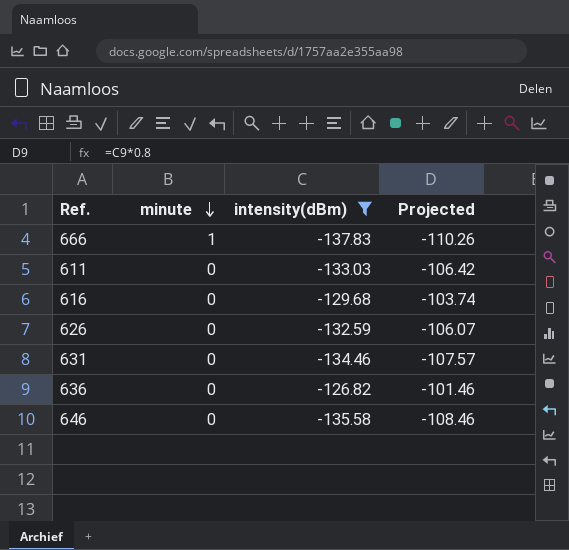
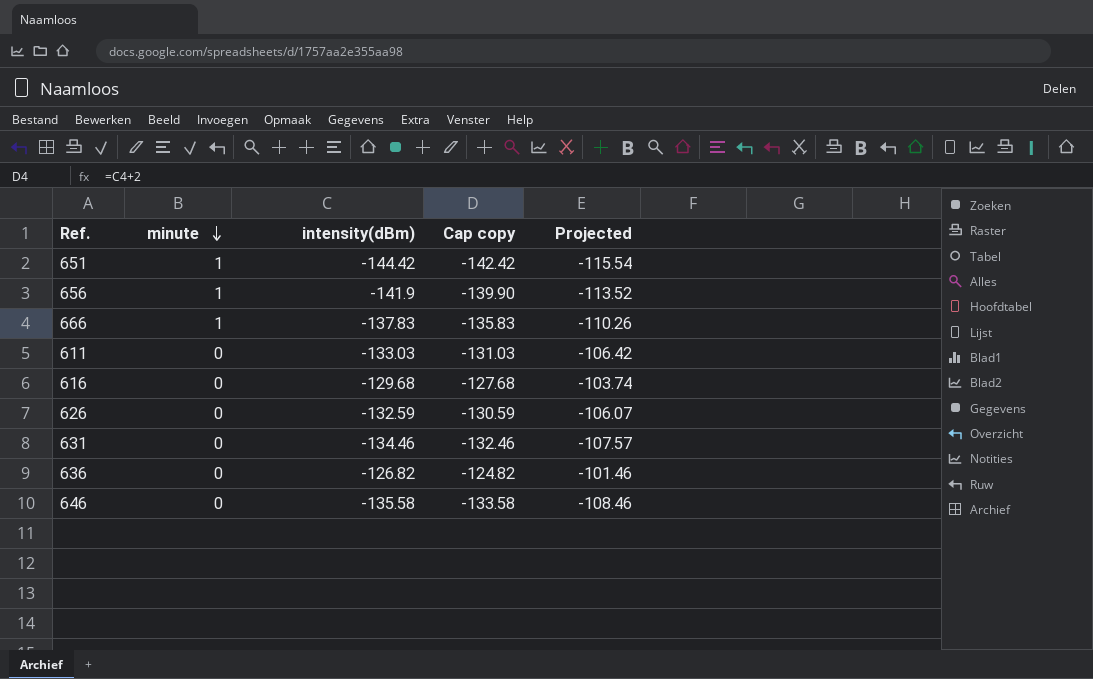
filter: intensity(dBm) >= -137.83 -> none
column Cap copy | formula: none -> [intensity(dBm)] + 2

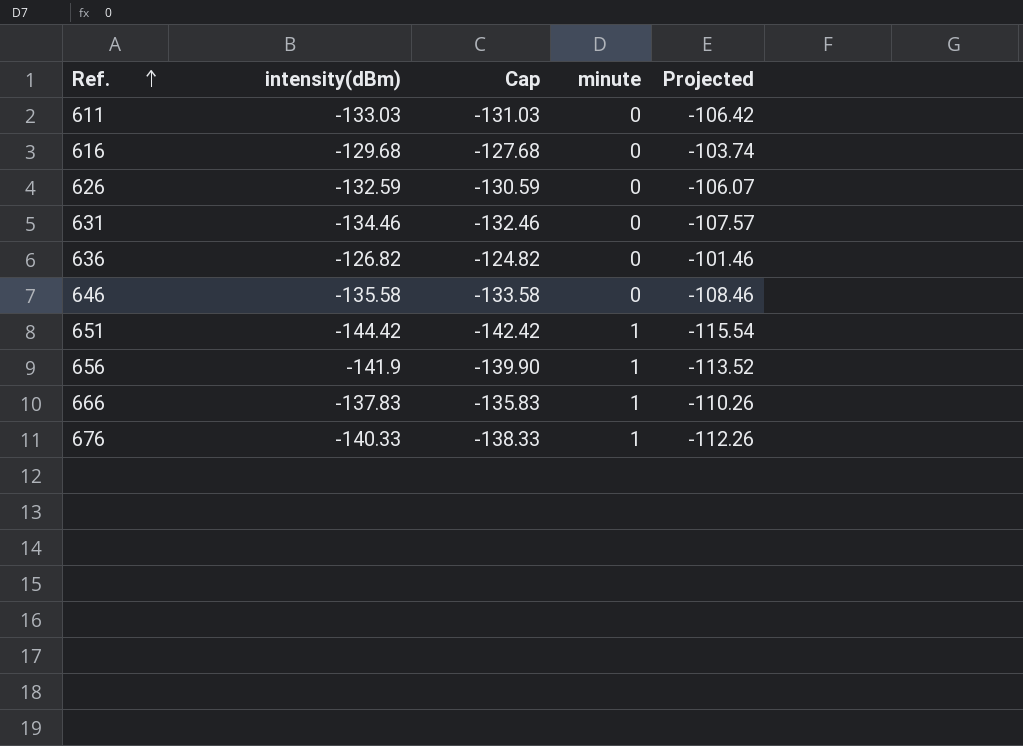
row order: minute descending -> Ref. ascending
column name: Cap copy -> Cap
column minute | position: 2 -> 4
row 676: none -> -140.33 | -138.33 | 1 | -112.26

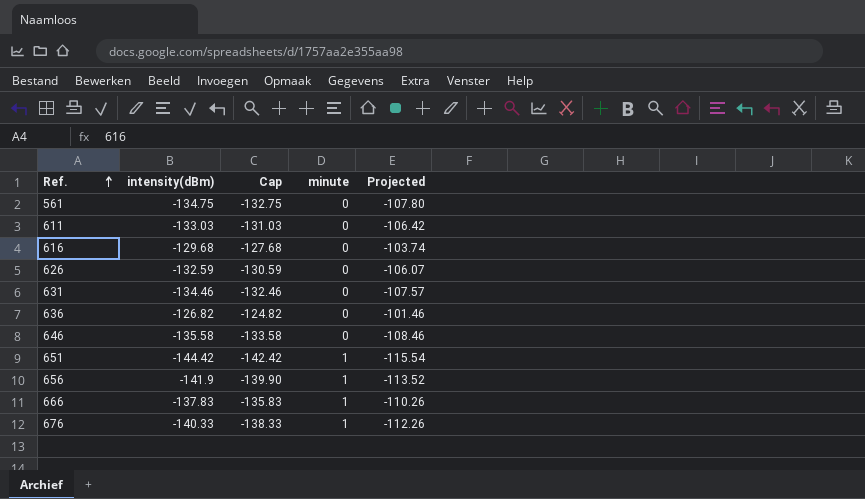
row 561: none -> -134.75 | -132.75 | 0 | -107.80

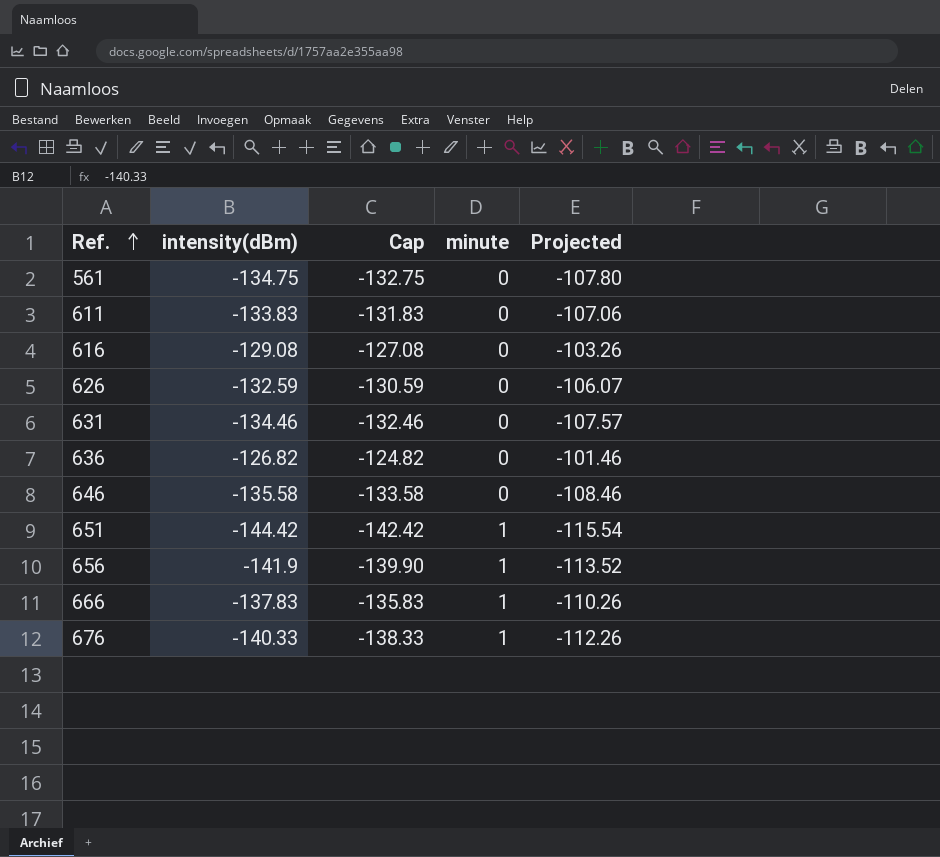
611 | intensity(dBm): -133.03 -> -133.83
611 | Cap: -131.03 -> -131.83
611 | Projected: -106.42 -> -107.06
616 | intensity(dBm): -129.68 -> -129.08
616 | Cap: -127.68 -> -127.08
616 | Projected: -103.74 -> -103.26

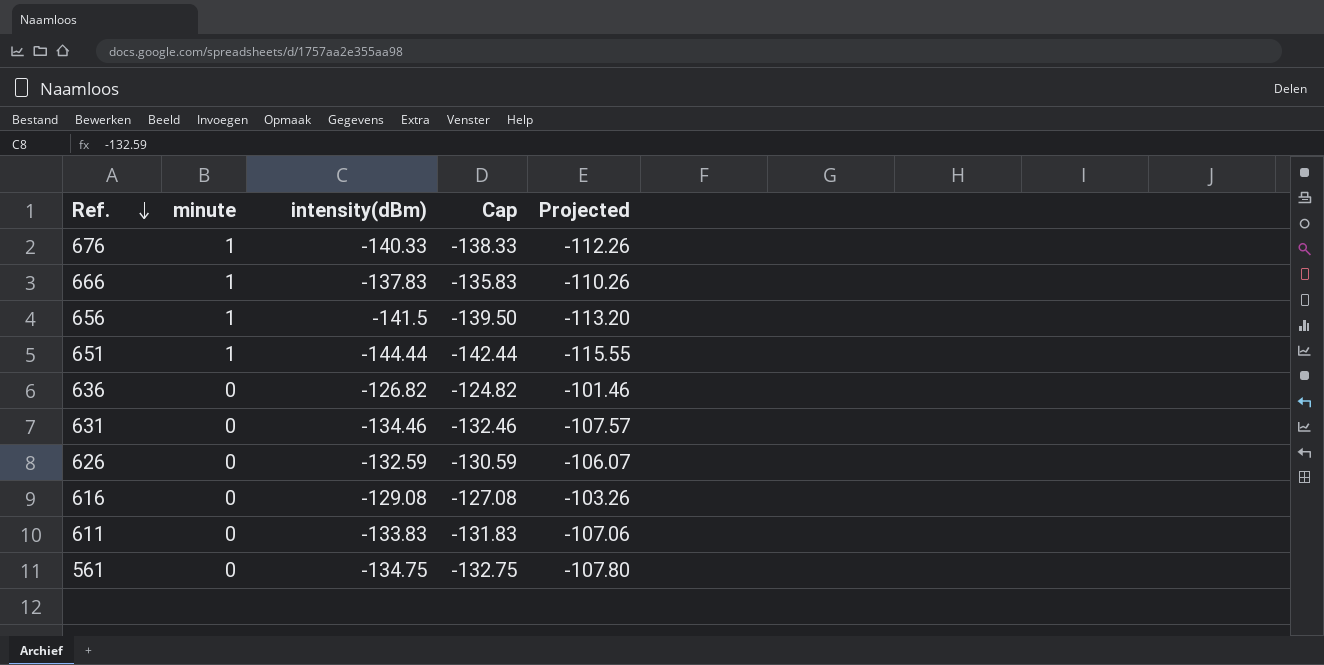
row order: Ref. ascending -> Ref. descending
column minute | position: 4 -> 2
row 646: -135.58 | -133.58 | 0 | -108.46 -> none
656 | intensity(dBm): -141.9 -> -141.5
656 | Cap: -139.90 -> -139.50
656 | Projected: -113.52 -> -113.20
651 | intensity(dBm): -144.42 -> -144.44
651 | Cap: -142.42 -> -142.44
651 | Projected: -115.54 -> -115.55

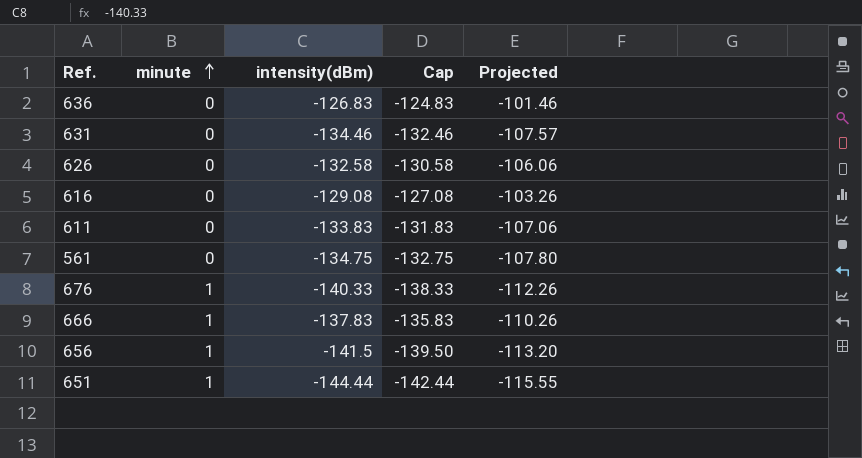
row order: Ref. descending -> minute ascending
636 | intensity(dBm): -126.82 -> -126.83
636 | Cap: -124.82 -> -124.83
626 | intensity(dBm): -132.59 -> -132.58
626 | Cap: -130.59 -> -130.58
626 | Projected: -106.07 -> -106.06

